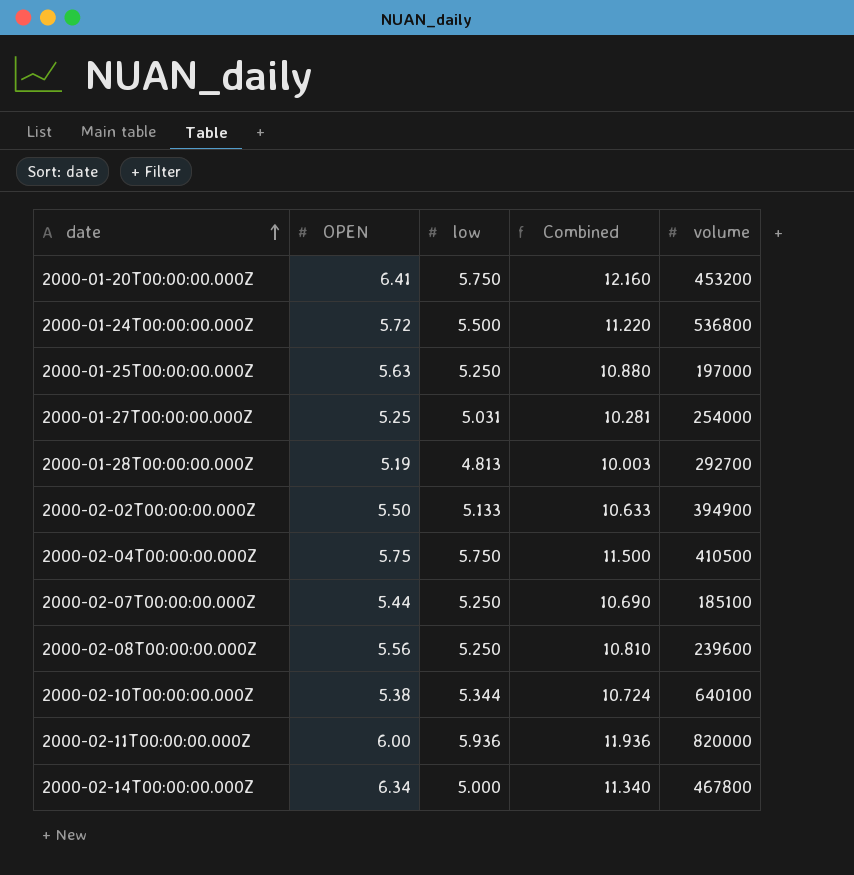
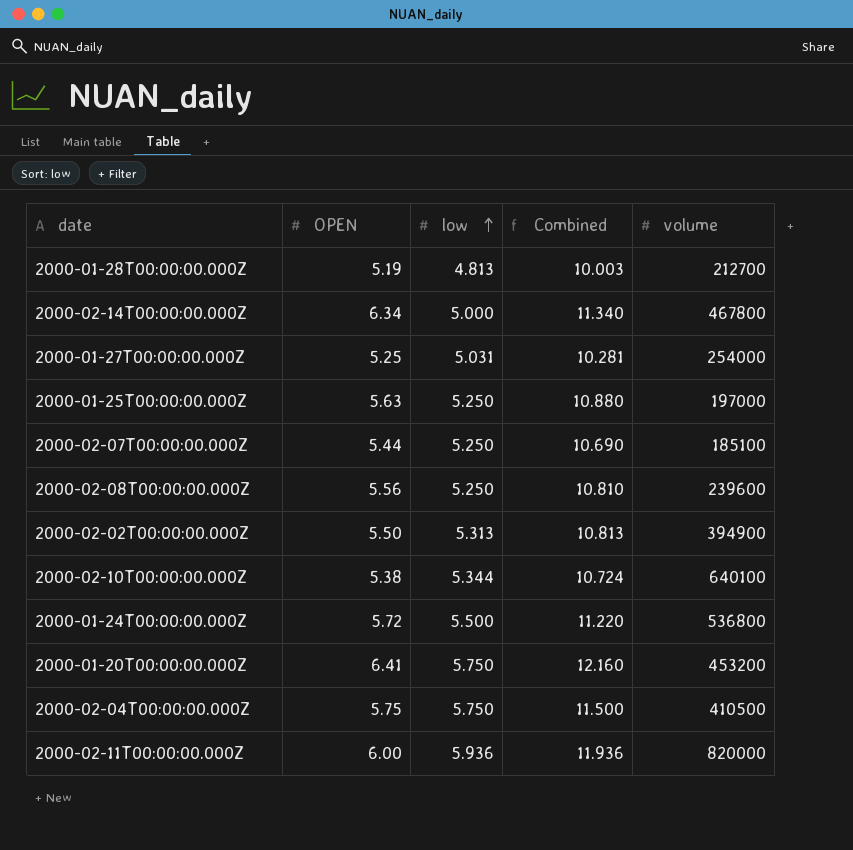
row order: date ascending -> low ascending
2000-01-28T00:00:00.000Z | volume: 292700 -> 212700
2000-02-02T00:00:00.000Z | low: 5.133 -> 5.313
2000-02-02T00:00:00.000Z | Combined: 10.633 -> 10.813

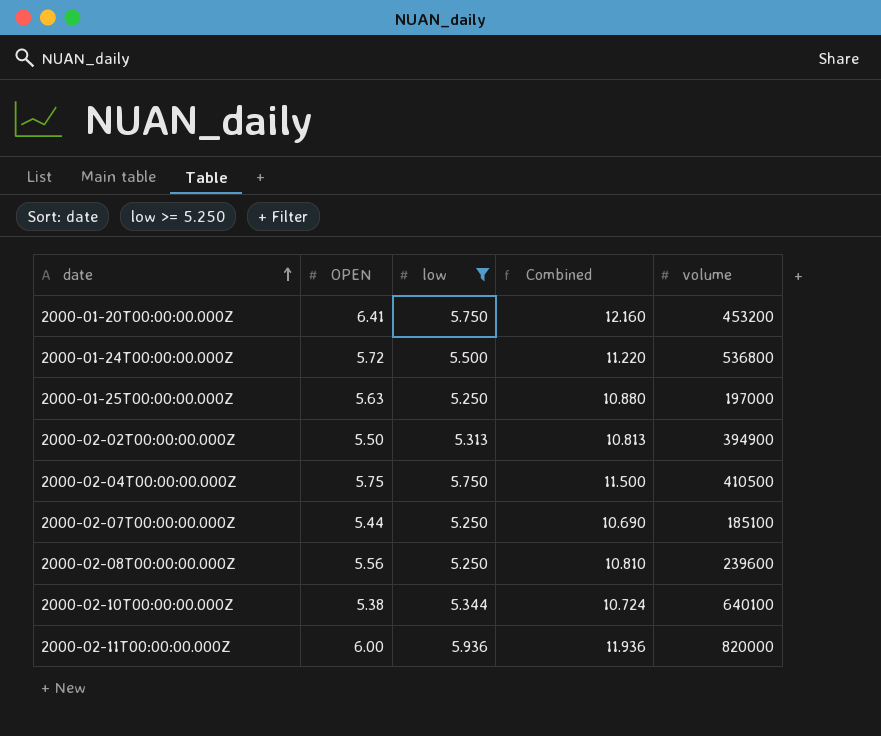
filter: none -> low >= 5.250
row order: low ascending -> date ascending

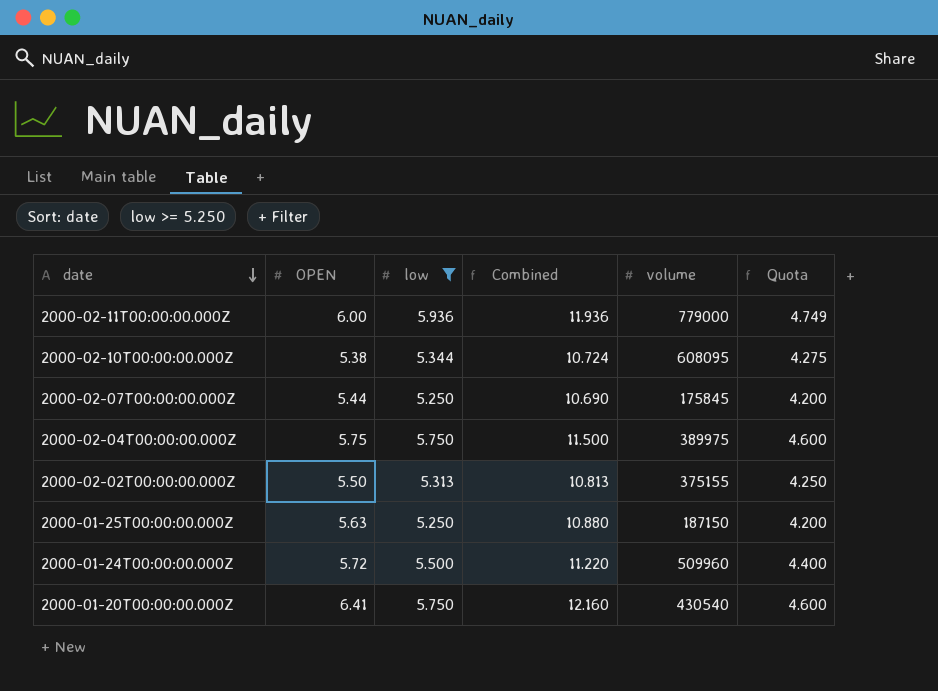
row order: date ascending -> date descending
column Quota | formula: none -> [low] * 0.8
row 2000-02-08T00:00:00.000Z: 5.56 | 5.250 | 10.810 | 239600 -> none
2000-02-11T00:00:00.000Z | volume: 820000 -> 779000
2000-02-10T00:00:00.000Z | volume: 640100 -> 608095
2000-02-07T00:00:00.000Z | volume: 185100 -> 175845
2000-02-04T00:00:00.000Z | volume: 410500 -> 389975
2000-02-02T00:00:00.000Z | volume: 394900 -> 375155
2000-01-25T00:00:00.000Z | volume: 197000 -> 187150
2000-01-24T00:00:00.000Z | volume: 536800 -> 509960
2000-01-20T00:00:00.000Z | volume: 453200 -> 430540

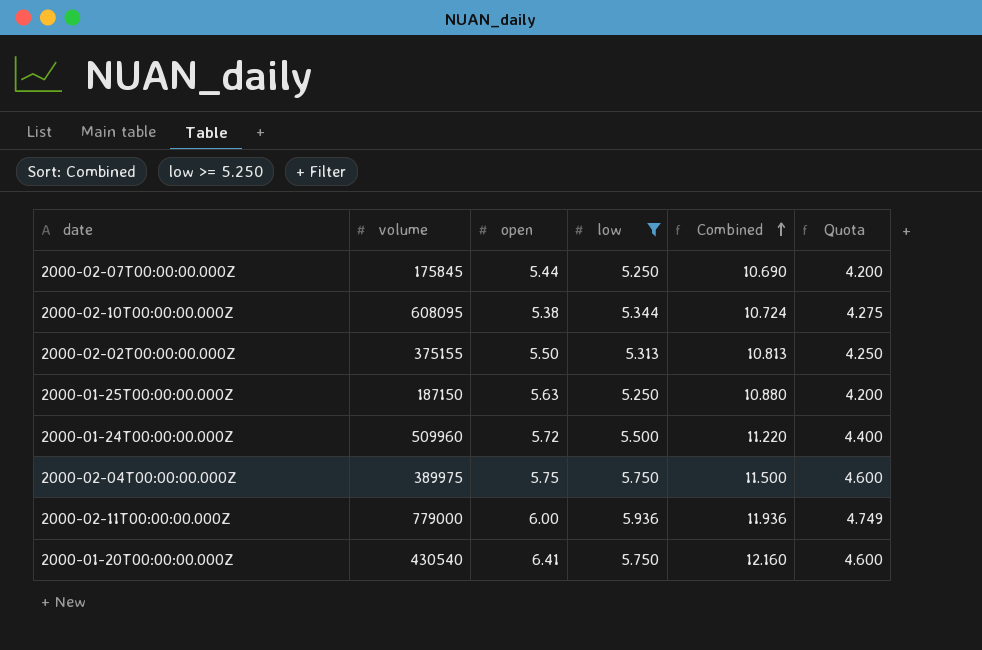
row order: date descending -> Combined ascending
column volume | position: 5 -> 2
column name: OPEN -> open

